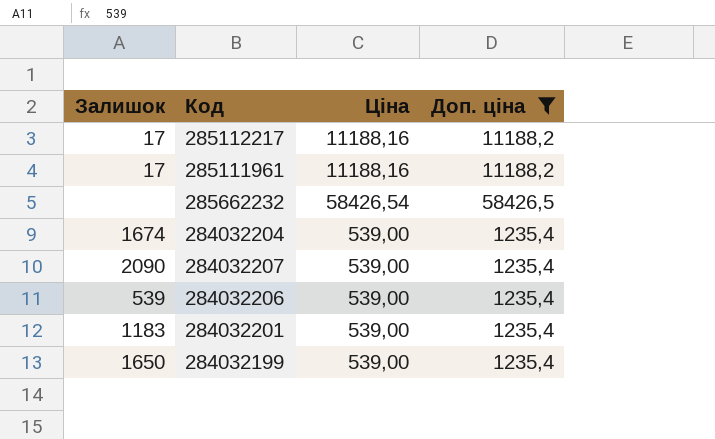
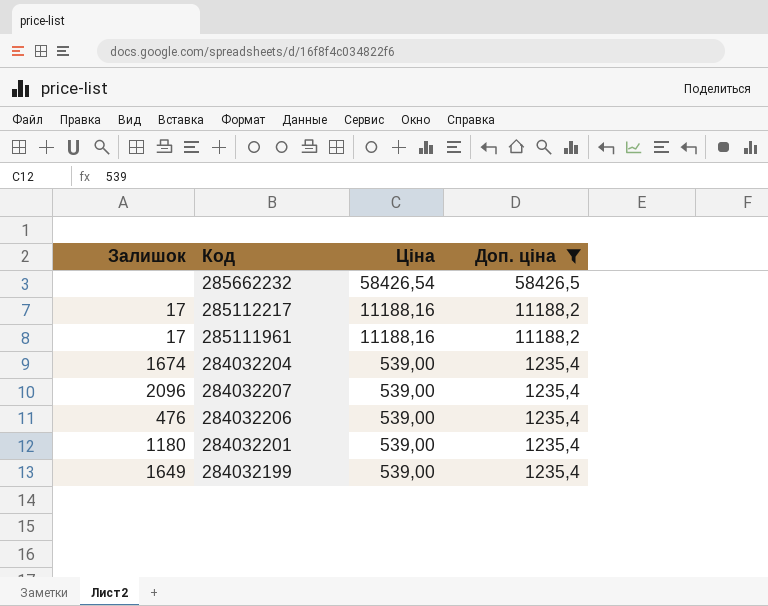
row order: none -> Ціна descending
284032207 | Залишок: 2090 -> 2096
284032206 | Залишок: 539 -> 476
284032201 | Залишок: 1183 -> 1180
284032199 | Залишок: 1650 -> 1649

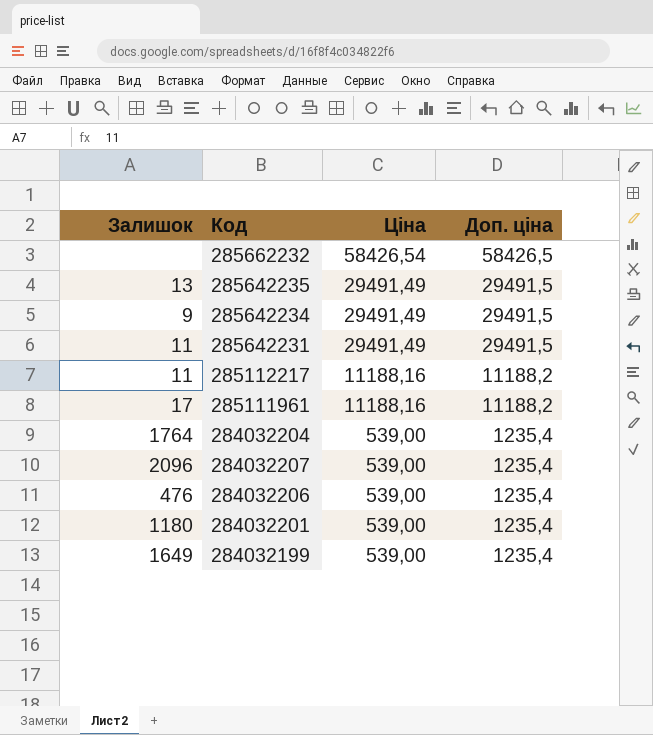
filter: Доп. ціна != 29491,5 -> none
285112217 | Залишок: 17 -> 11
284032204 | Залишок: 1674 -> 1764

